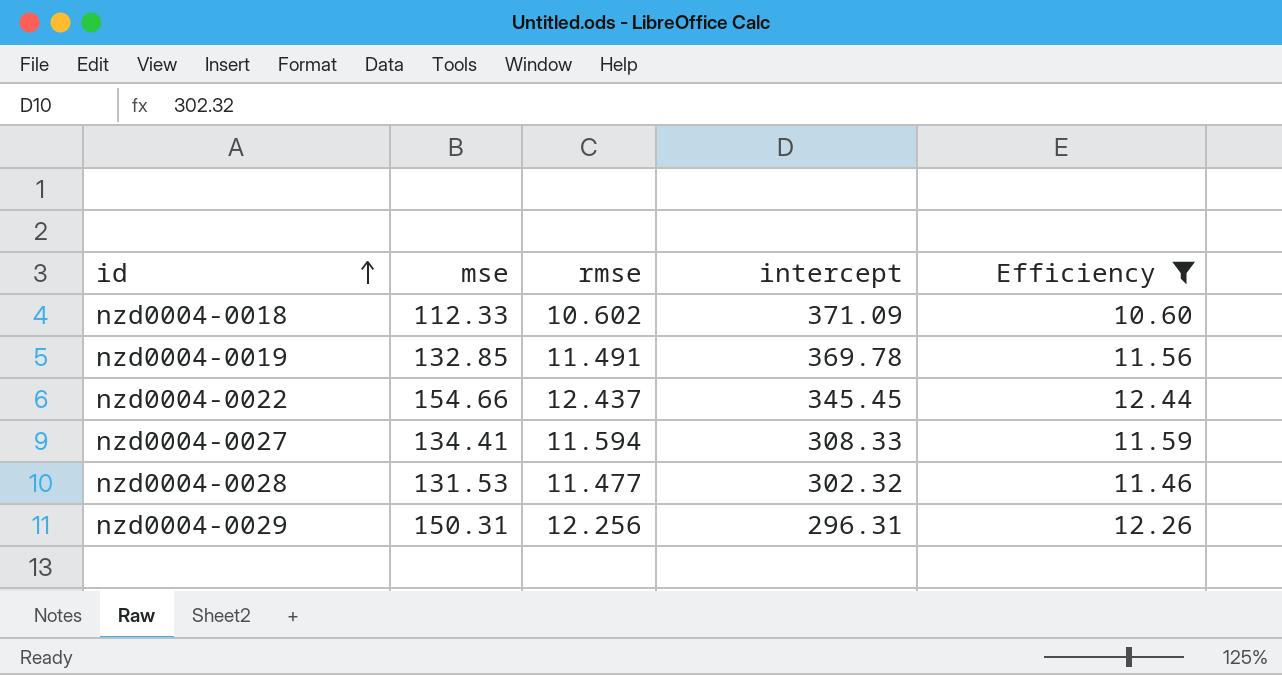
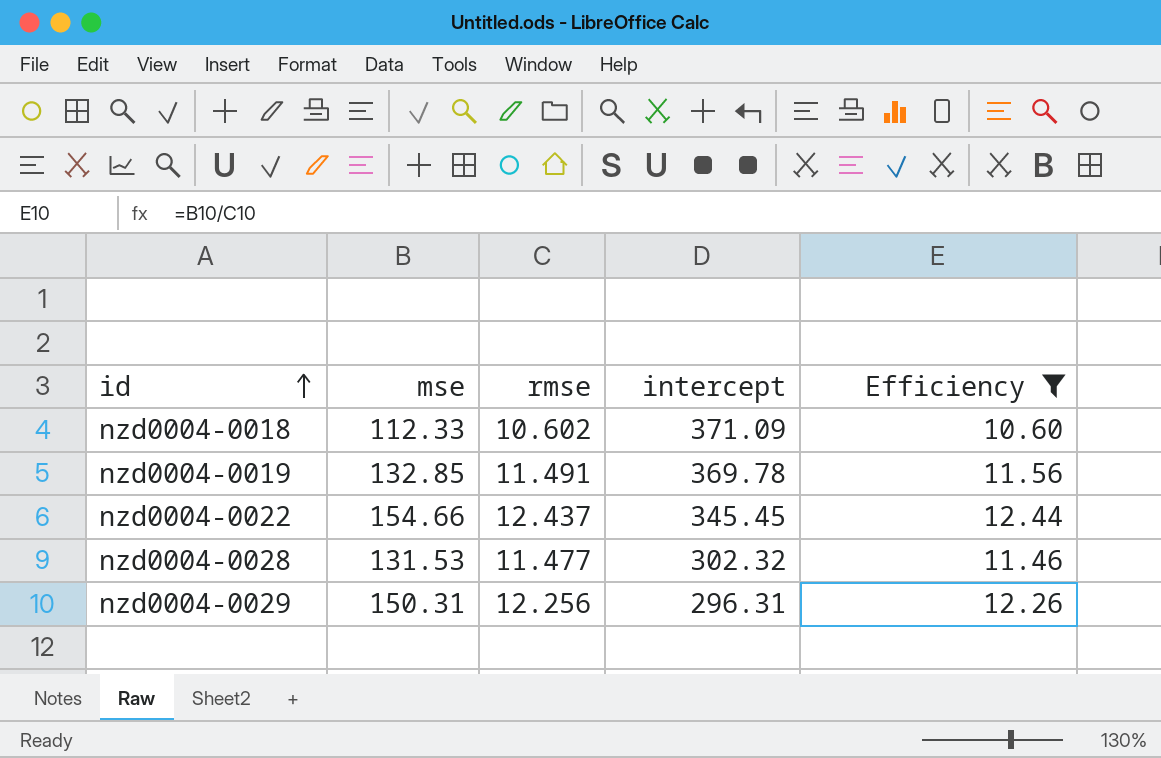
row nzd0004-0027: 134.41 | 11.594 | 308.33 | 11.59 -> none

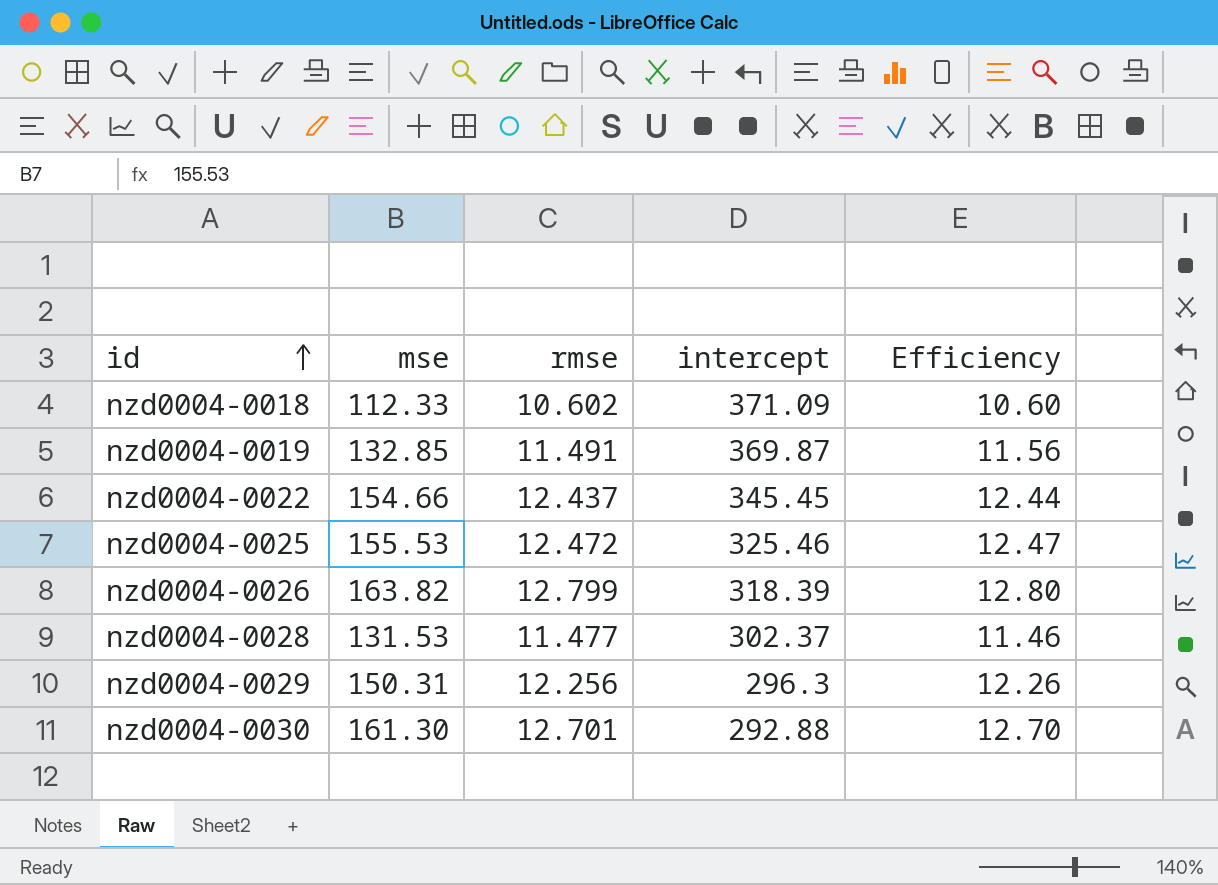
filter: Efficiency <= 12.44 -> none
nzd0004-0019 | intercept: 369.78 -> 369.87
nzd0004-0028 | intercept: 302.32 -> 302.37
nzd0004-0029 | intercept: 296.31 -> 296.3

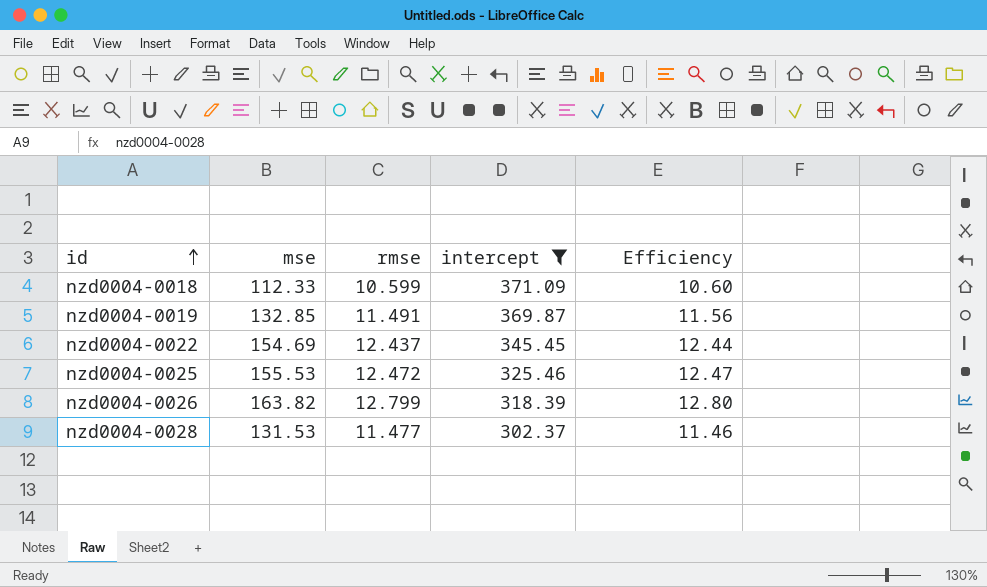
filter: none -> intercept >= 302.37
nzd0004-0018 | rmse: 10.602 -> 10.599
nzd0004-0022 | mse: 154.66 -> 154.69

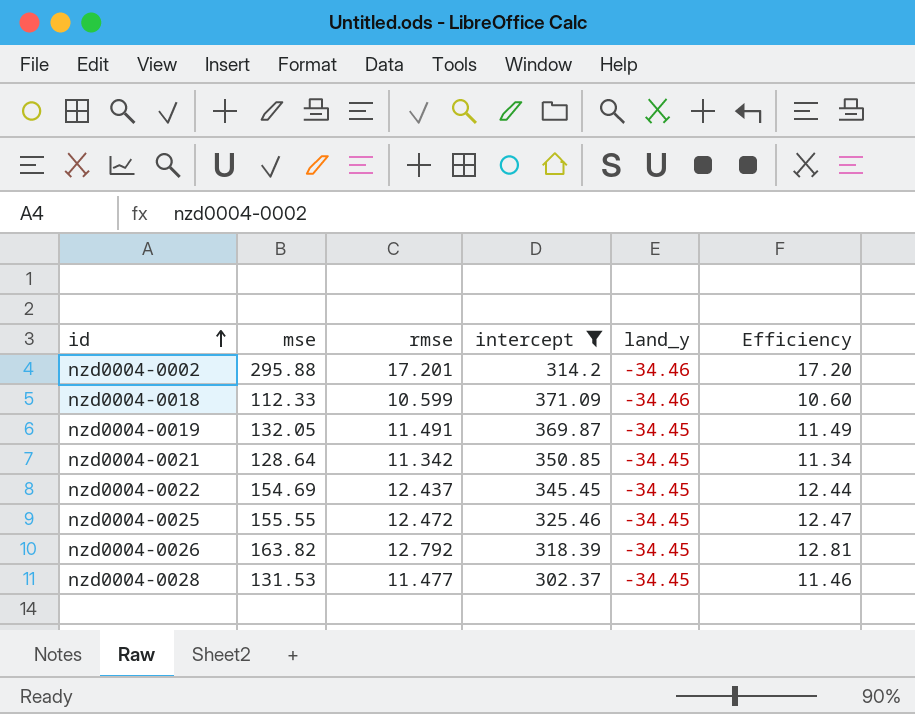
column land_y | position: none -> 5
row nzd0004-0002: none -> 295.88 | 17.201 | 314.2 | -34.46 | 17.20
nzd0004-0019 | mse: 132.85 -> 132.05
nzd0004-0019 | Efficiency: 11.56 -> 11.49
row nzd0004-0021: none -> 128.64 | 11.342 | 350.85 | -34.45 | 11.34
nzd0004-0025 | mse: 155.53 -> 155.55
nzd0004-0026 | rmse: 12.799 -> 12.792
nzd0004-0026 | Efficiency: 12.80 -> 12.81

